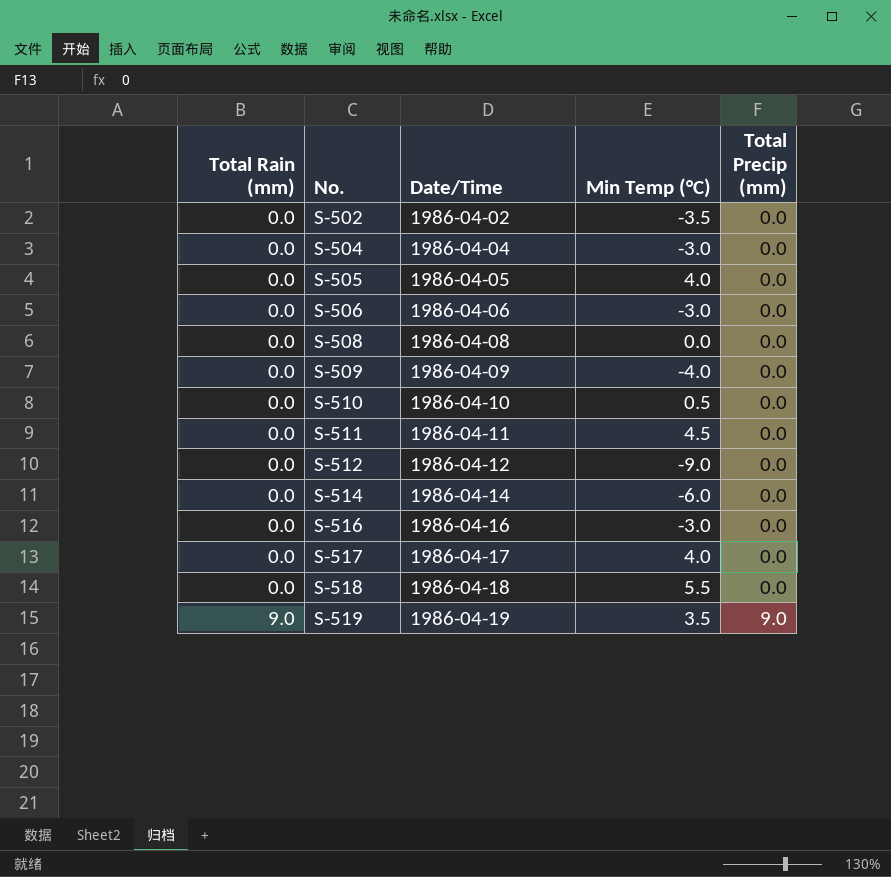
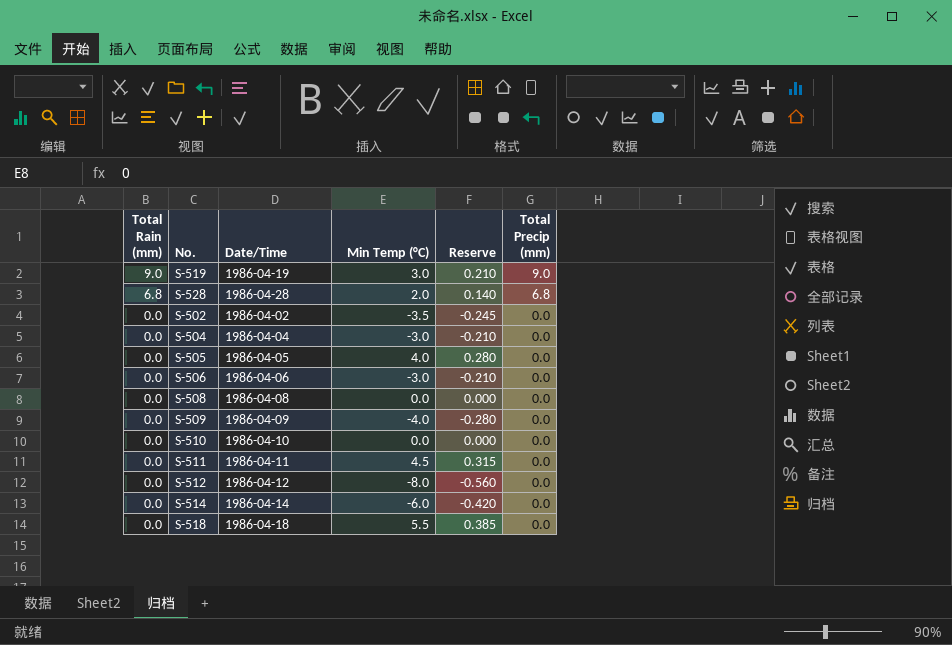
row order: Total Rain (mm) ascending -> Total Rain (mm) descending
column Reserve | formula: none -> [Min Temp (°C)] * 0.07
row S-516: 0.0 | 1986-04-16 | -3.0 | 0.0 -> none
row S-517: 0.0 | 1986-04-17 | 4.0 | 0.0 -> none
S-519 | Min Temp (°C): 3.5 -> 3.0
row S-528: none -> 6.8 | 1986-04-28 | 2.0 | 0.140 | 6.8
S-510 | Min Temp (°C): 0.5 -> 0.0
S-512 | Min Temp (°C): -9.0 -> -8.0

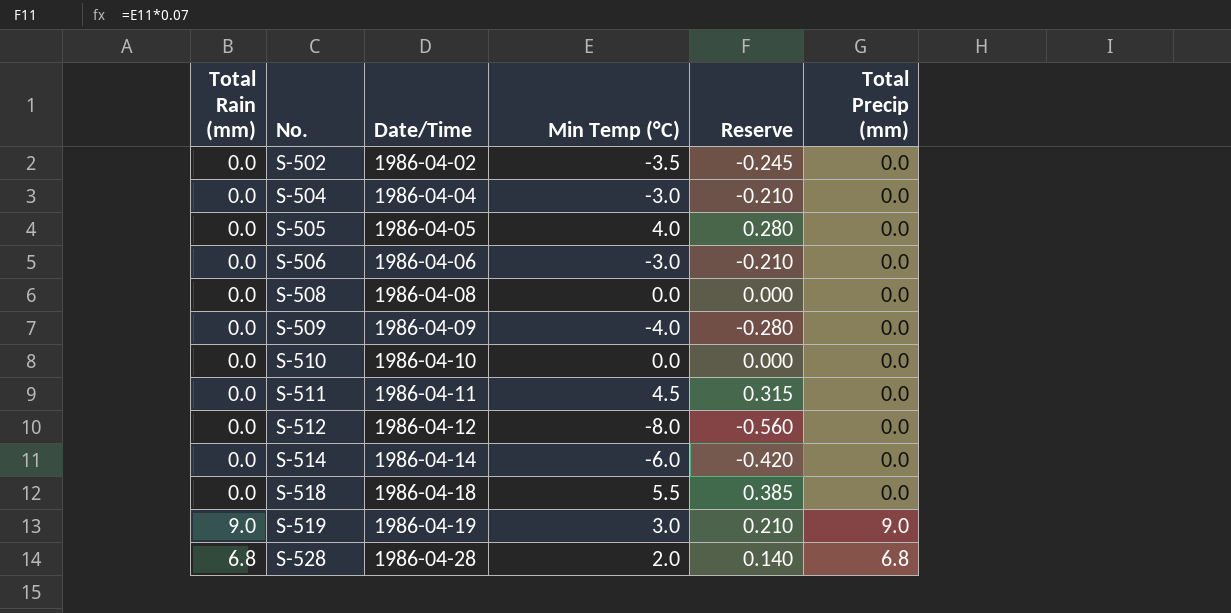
row order: Total Rain (mm) descending -> No. ascending

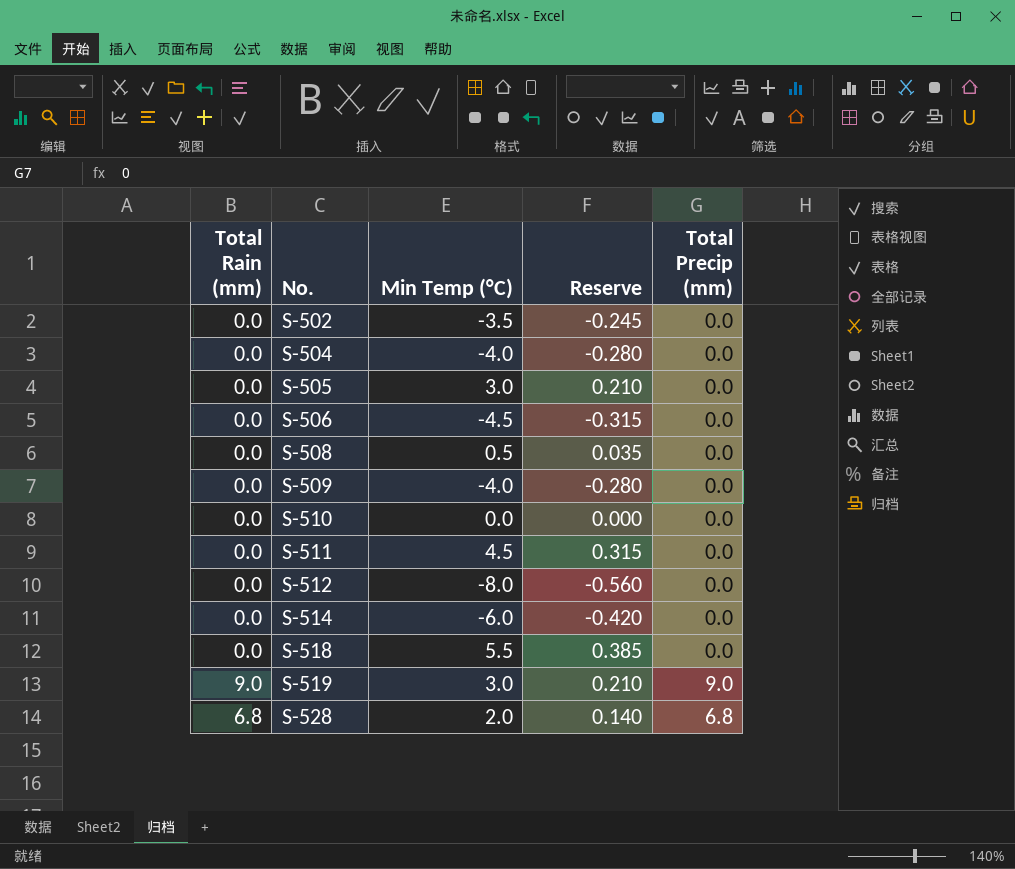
column Date/Time | position: 3 -> none
S-504 | Min Temp (°C): -3.0 -> -4.0
S-504 | Reserve: -0.210 -> -0.280
S-505 | Min Temp (°C): 4.0 -> 3.0
S-505 | Reserve: 0.280 -> 0.210
S-506 | Min Temp (°C): -3.0 -> -4.5
S-506 | Reserve: -0.210 -> -0.315
S-508 | Min Temp (°C): 0.0 -> 0.5
S-508 | Reserve: 0.000 -> 0.035

